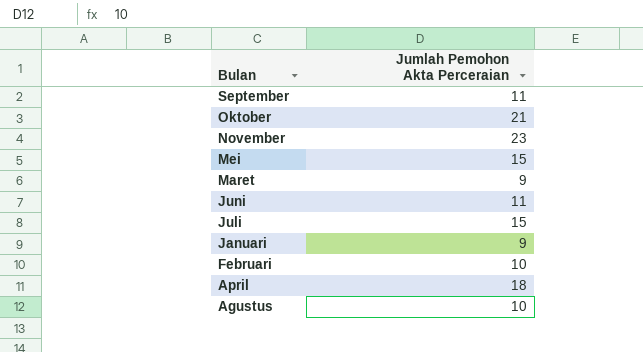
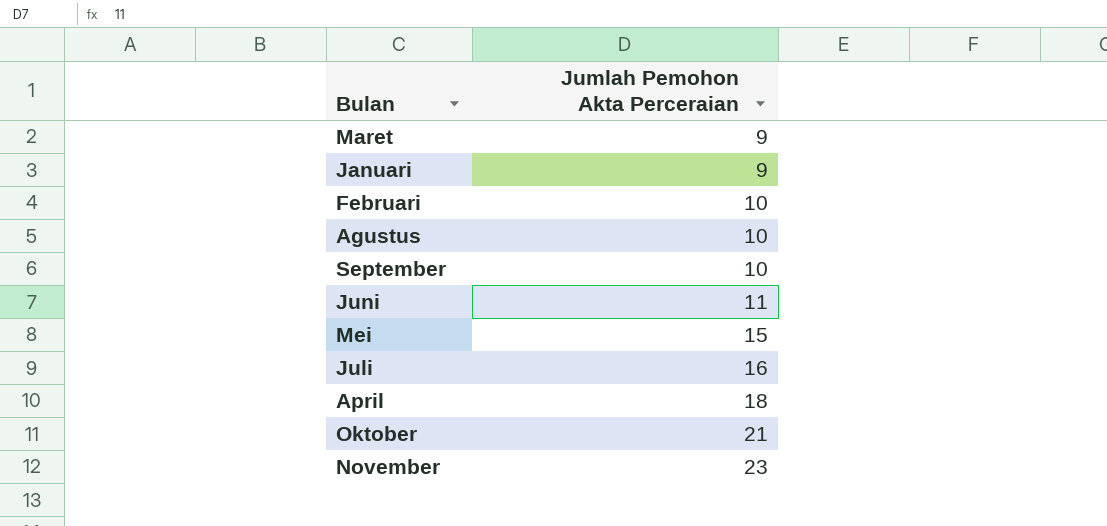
row order: Bulan descending -> Jumlah Pemohon Akta Perceraian ascending
September | Jumlah Pemohon Akta Perceraian: 11 -> 10
Juli | Jumlah Pemohon Akta Perceraian: 15 -> 16

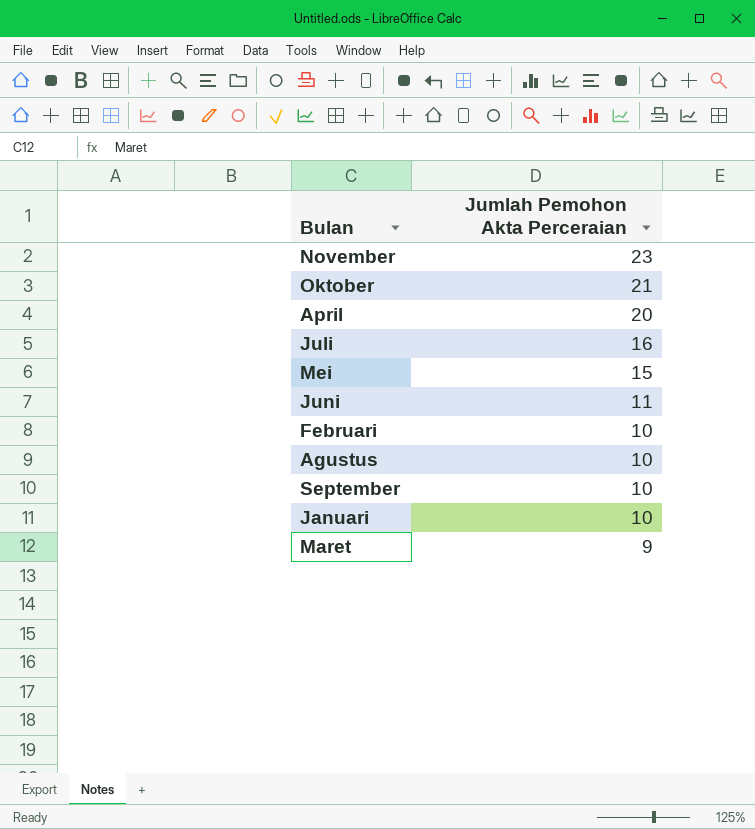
row order: Jumlah Pemohon Akta Perceraian ascending -> Jumlah Pemohon Akta Perceraian descending
April | Jumlah Pemohon Akta Perceraian: 18 -> 20
Januari | Jumlah Pemohon Akta Perceraian: 9 -> 10

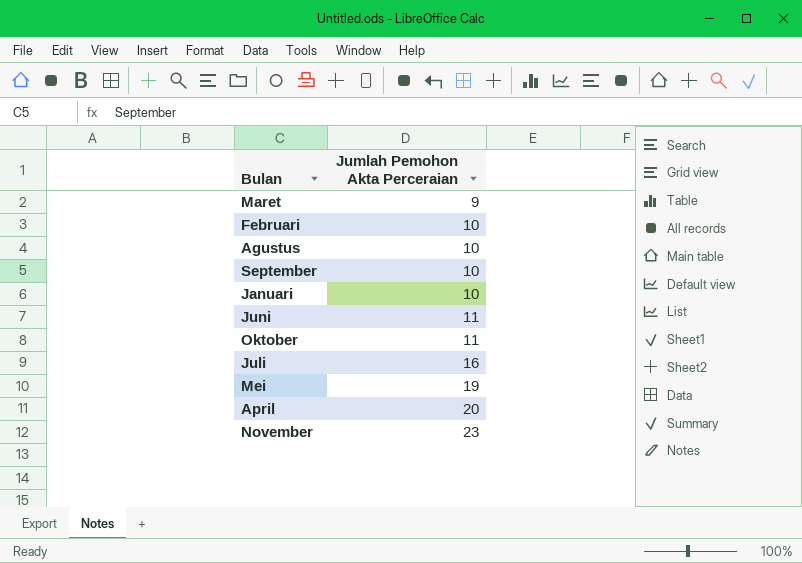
row order: Jumlah Pemohon Akta Perceraian descending -> Jumlah Pemohon Akta Perceraian ascending
Oktober | Jumlah Pemohon Akta Perceraian: 21 -> 11
Mei | Jumlah Pemohon Akta Perceraian: 15 -> 19

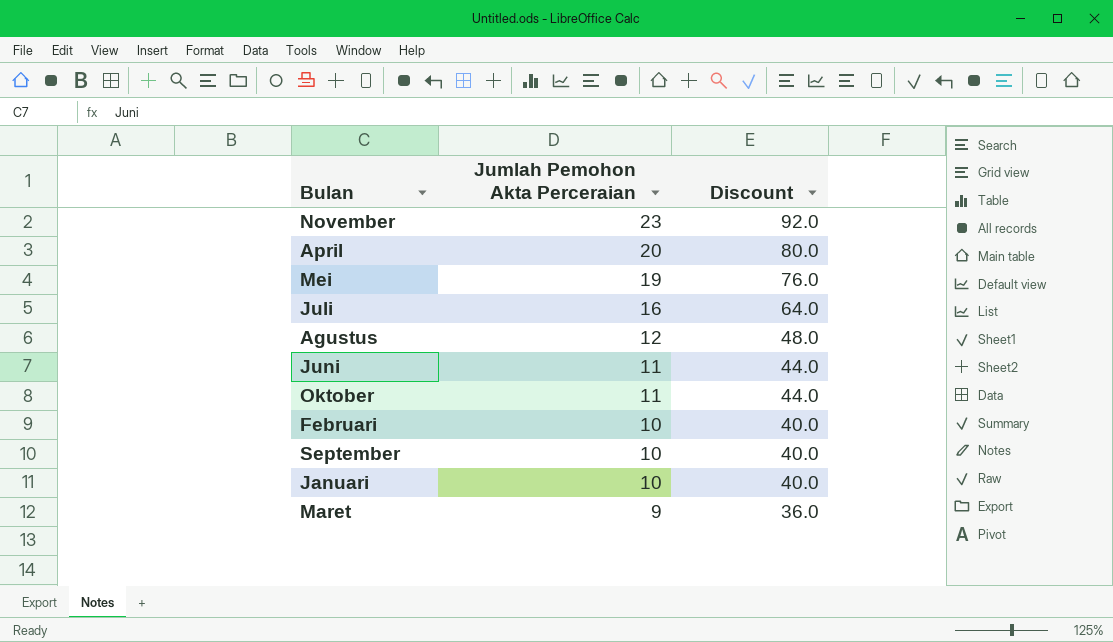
row order: Jumlah Pemohon Akta Perceraian ascending -> Jumlah Pemohon Akta Perceraian descending
column Discount | formula: none -> [Jumlah Pemohon Akta Perceraian] * 4
Agustus | Jumlah Pemohon Akta Perceraian: 10 -> 12

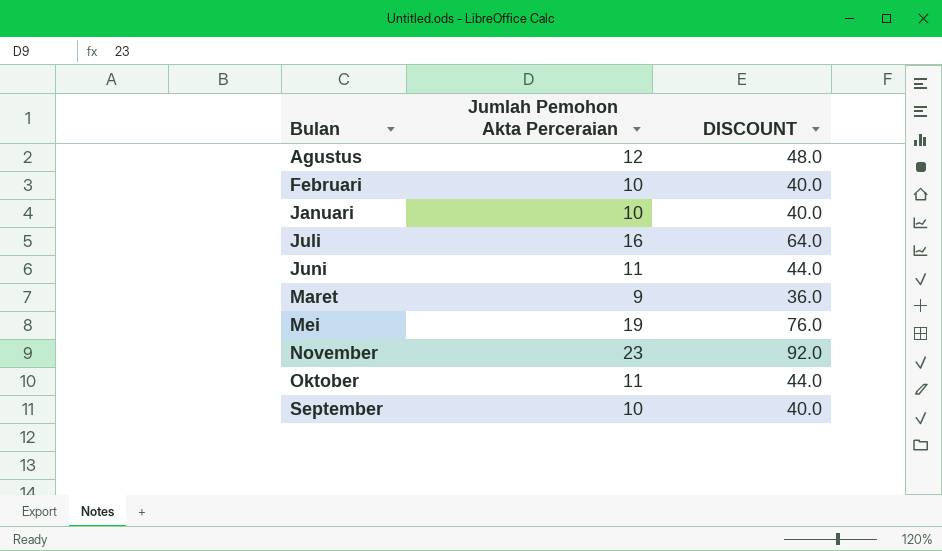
row order: Jumlah Pemohon Akta Perceraian descending -> Bulan ascending
column name: Discount -> DISCOUNT
row April: 20 | 80.0 -> none

